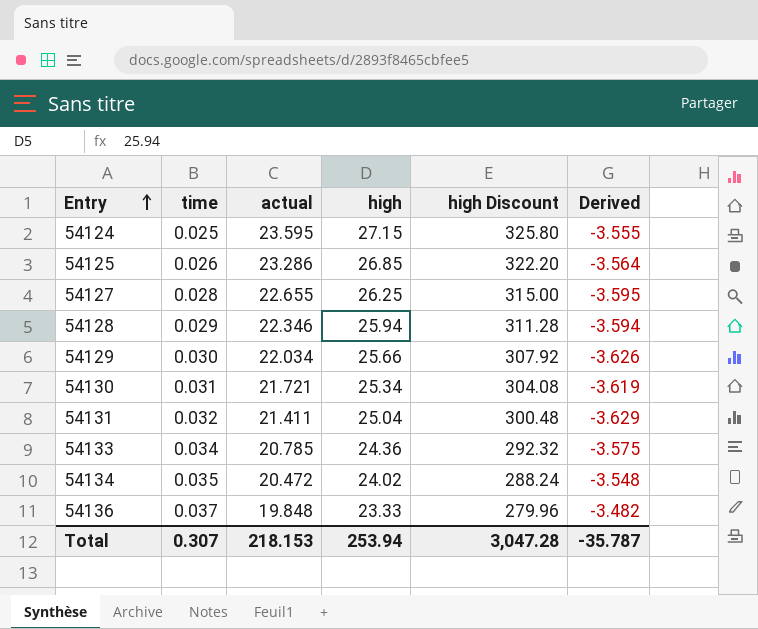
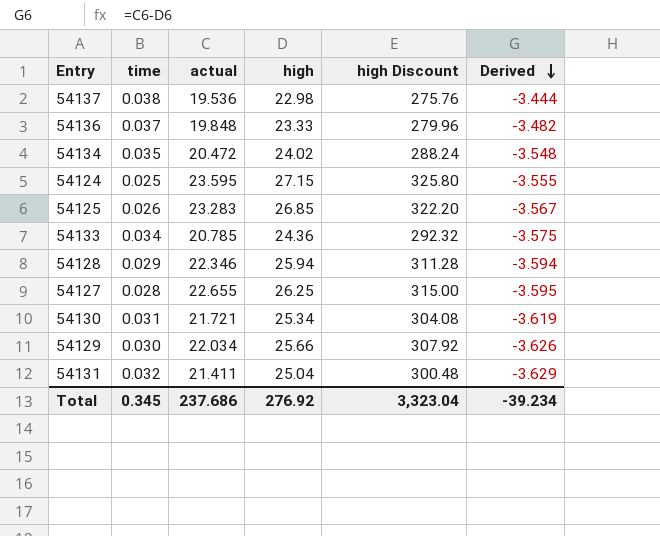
row order: Entry ascending -> Derived descending
row 54137: none -> 0.038 | 19.536 | 22.98 | 275.76 | -3.444
54125 | actual: 23.286 -> 23.283
54125 | Derived: -3.564 -> -3.567
Total | time: 0.307 -> 0.345
Total | actual: 218.153 -> 237.686
Total | high: 253.94 -> 276.92
Total | high Discount: 3,047.28 -> 3,323.04
Total | Derived: -35.787 -> -39.234

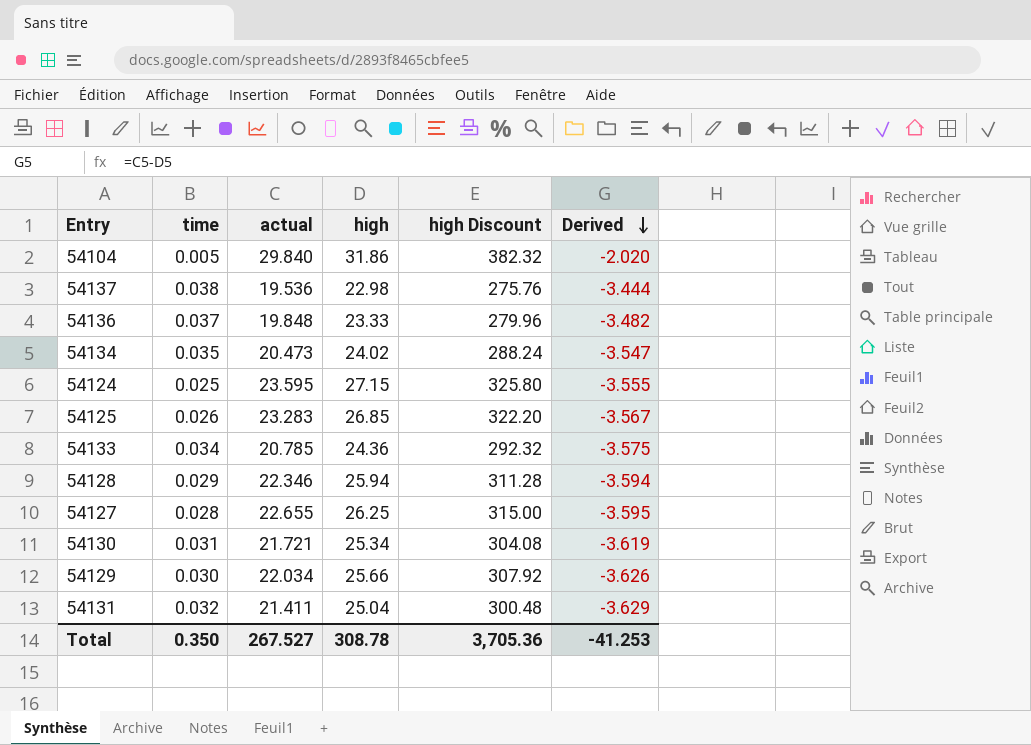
row 54104: none -> 0.005 | 29.840 | 31.86 | 382.32 | -2.020
54134 | actual: 20.472 -> 20.473
54134 | Derived: -3.548 -> -3.547
Total | time: 0.345 -> 0.350
Total | actual: 237.686 -> 267.527
Total | high: 276.92 -> 308.78
Total | high Discount: 3,323.04 -> 3,705.36
Total | Derived: -39.234 -> -41.253

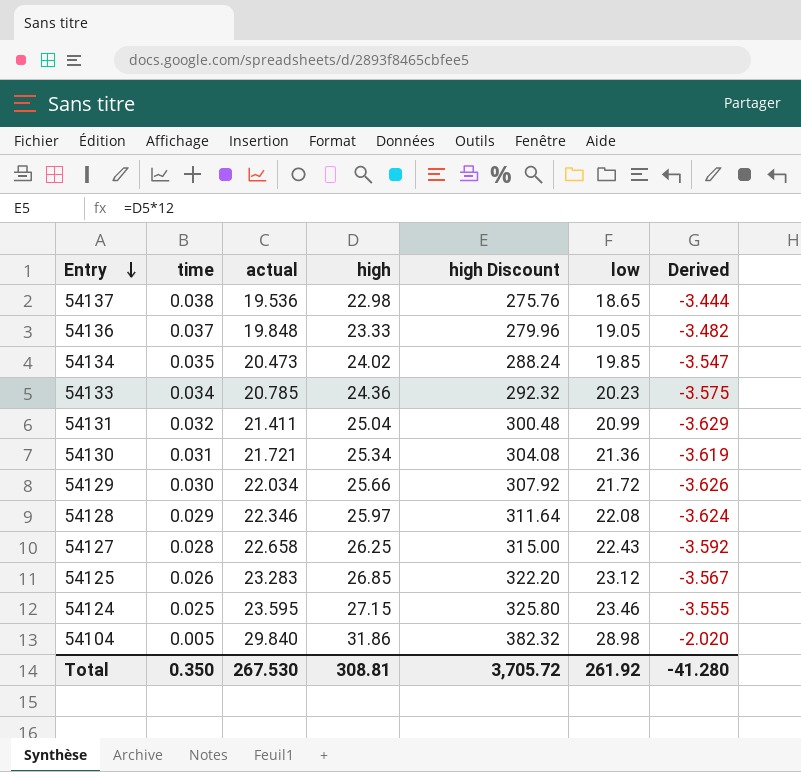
row order: Derived descending -> Entry descending
column low | position: none -> 6
54128 | high: 25.94 -> 25.97
54128 | high Discount: 311.28 -> 311.64
54128 | Derived: -3.594 -> -3.624
54127 | actual: 22.655 -> 22.658
54127 | Derived: -3.595 -> -3.592
Total | actual: 267.527 -> 267.530
Total | high: 308.78 -> 308.81
Total | high Discount: 3,705.36 -> 3,705.72
Total | Derived: -41.253 -> -41.280

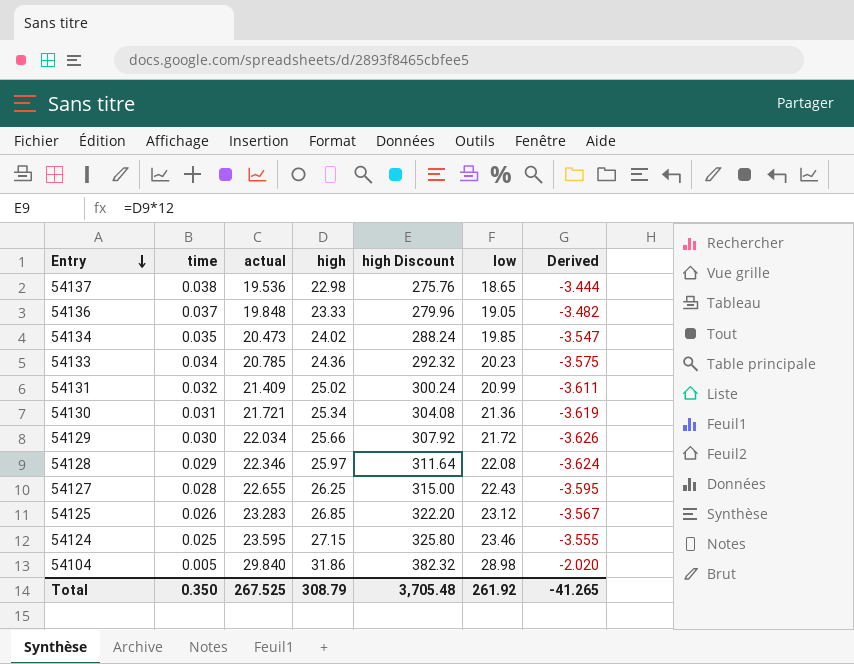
54131 | actual: 21.411 -> 21.409
54131 | high: 25.04 -> 25.02
54131 | high Discount: 300.48 -> 300.24
54131 | Derived: -3.629 -> -3.611
54127 | actual: 22.658 -> 22.655
54127 | Derived: -3.592 -> -3.595
Total | actual: 267.530 -> 267.525
Total | high: 308.81 -> 308.79
Total | high Discount: 3,705.72 -> 3,705.48
Total | Derived: -41.280 -> -41.265

